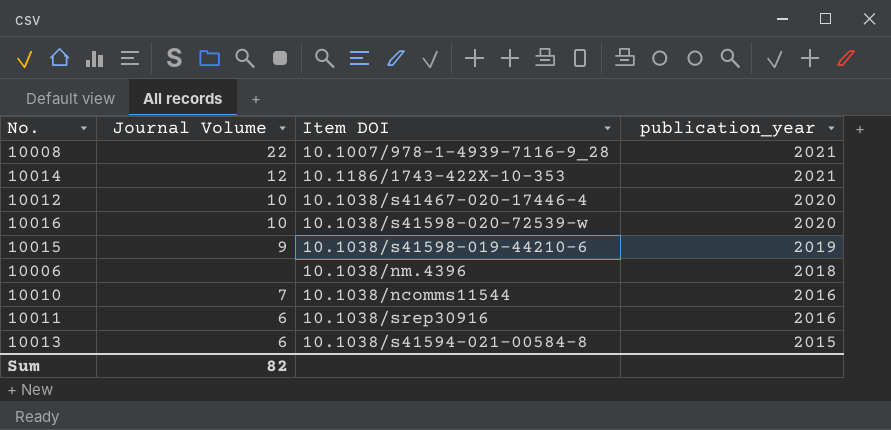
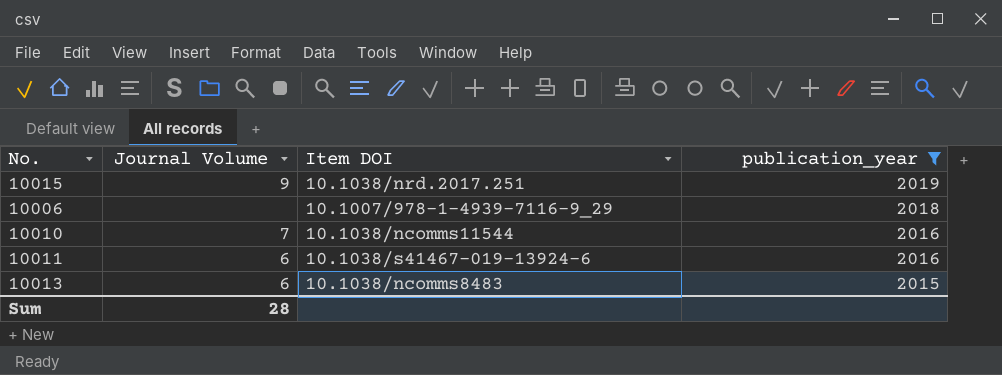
filter: none -> publication_year <= 2019
10015 | Item DOI: 10.1038/s41598-019-44210-6 -> 10.1038/nrd.2017.251
10006 | Item DOI: 10.1038/nm.4396 -> 10.1007/978-1-4939-7116-9_29
10011 | Item DOI: 10.1038/srep30916 -> 10.1038/s41467-019-13924-6
10013 | Item DOI: 10.1038/s41594-021-00584-8 -> 10.1038/ncomms8483
Sum | Journal Volume: 82 -> 28

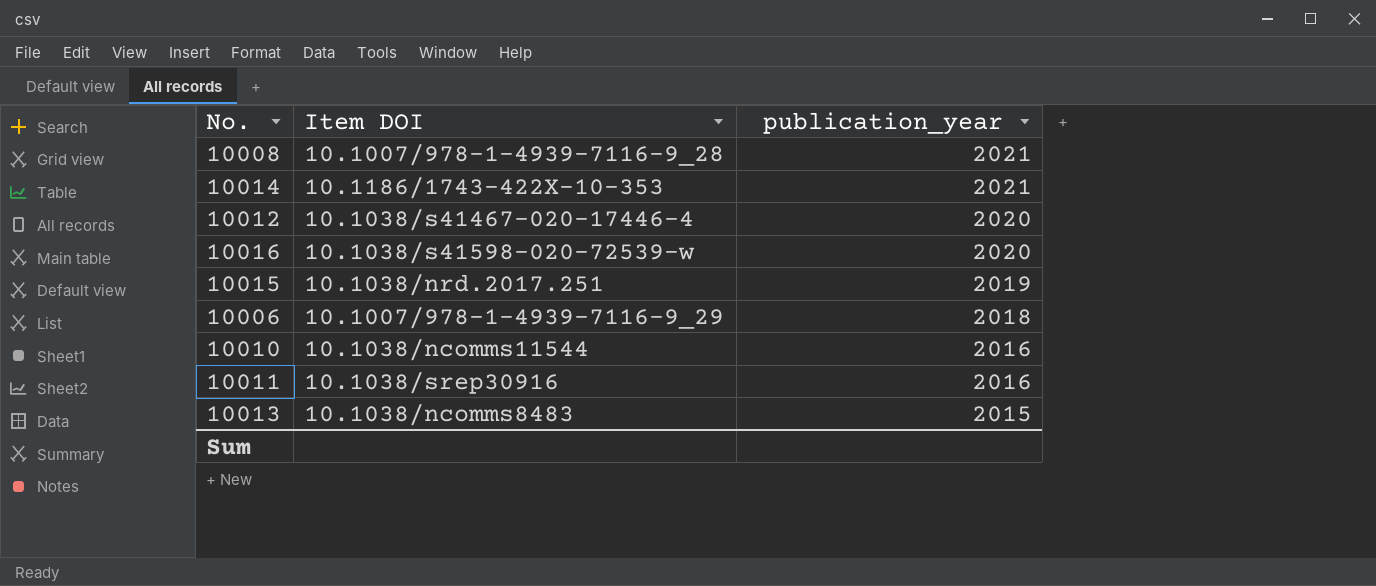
filter: publication_year <= 2019 -> none
column Journal Volume | position: 2 -> none
10011 | Item DOI: 10.1038/s41467-019-13924-6 -> 10.1038/srep30916

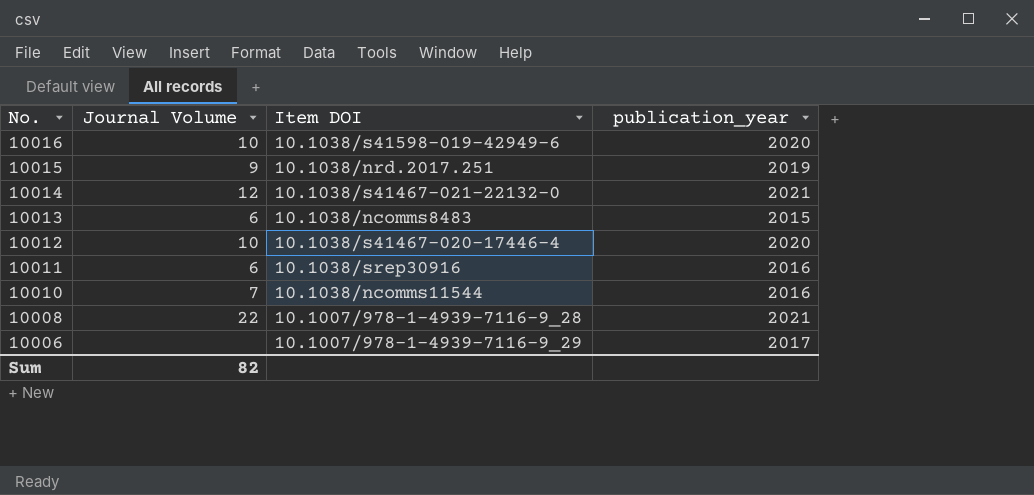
row order: publication_year descending -> No. descending
column Journal Volume | position: none -> 2
10016 | Item DOI: 10.1038/s41598-020-72539-w -> 10.1038/s41598-019-42949-6
10014 | Item DOI: 10.1186/1743-422X-10-353 -> 10.1038/s41467-021-22132-0
10006 | publication_year: 2018 -> 2017

